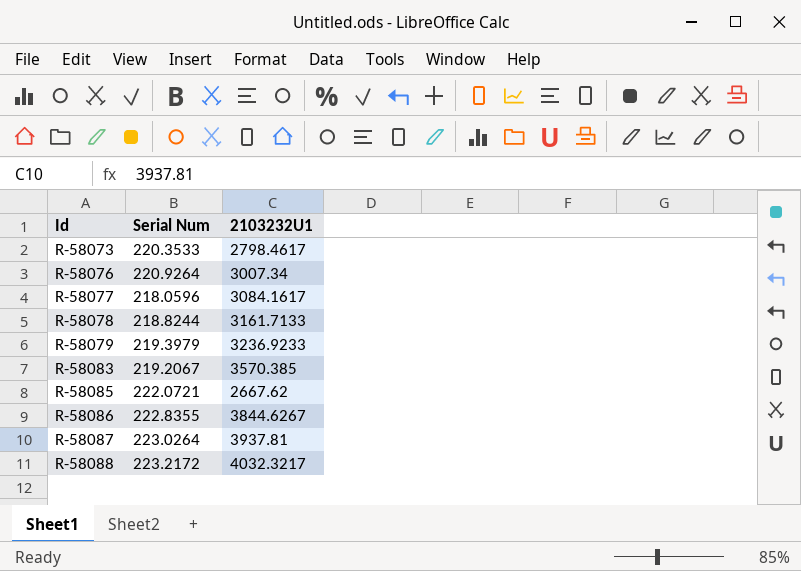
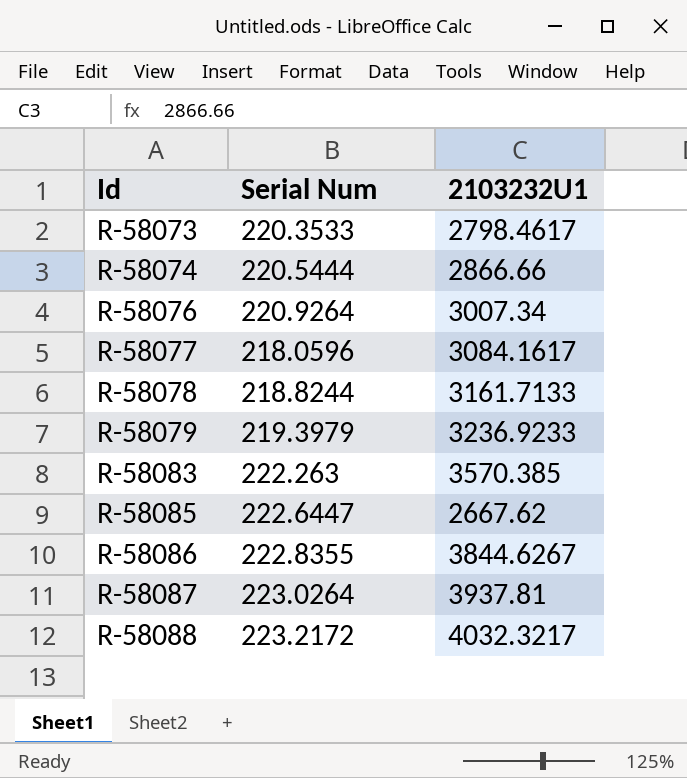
row R-58074: none -> 220.5444 | 2866.66
R-58083 | Serial Num: 219.2067 -> 222.263
R-58085 | Serial Num: 222.0721 -> 222.6447

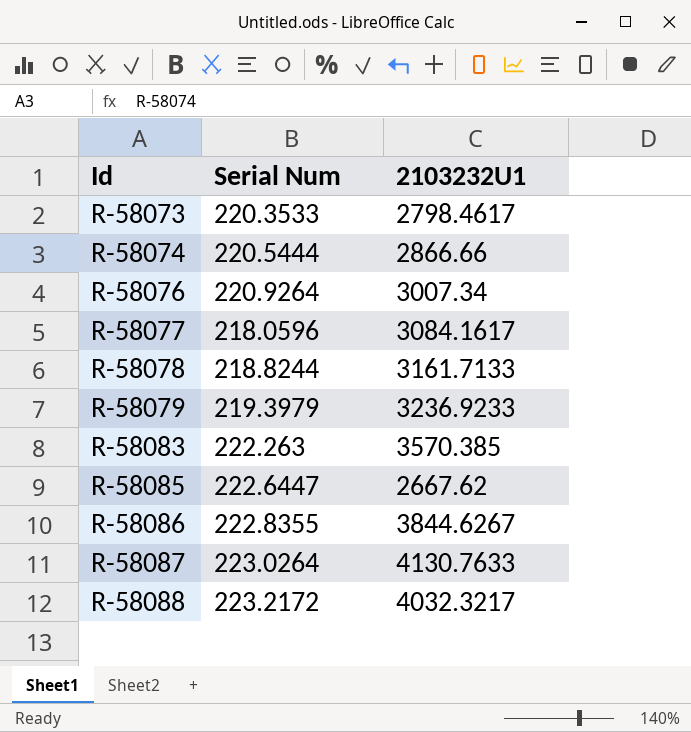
R-58087 | 2103232U1: 3937.81 -> 4130.7633

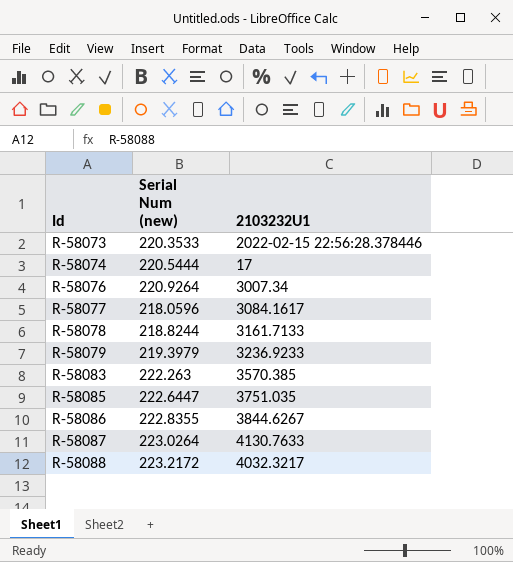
column name: Serial Num -> Serial Num (new)
R-58073 | 2103232U1: 2798.4617 -> 2022-02-15 22:56:28.378446
R-58074 | 2103232U1: 2866.66 -> 17
R-58085 | 2103232U1: 2667.62 -> 3751.035

